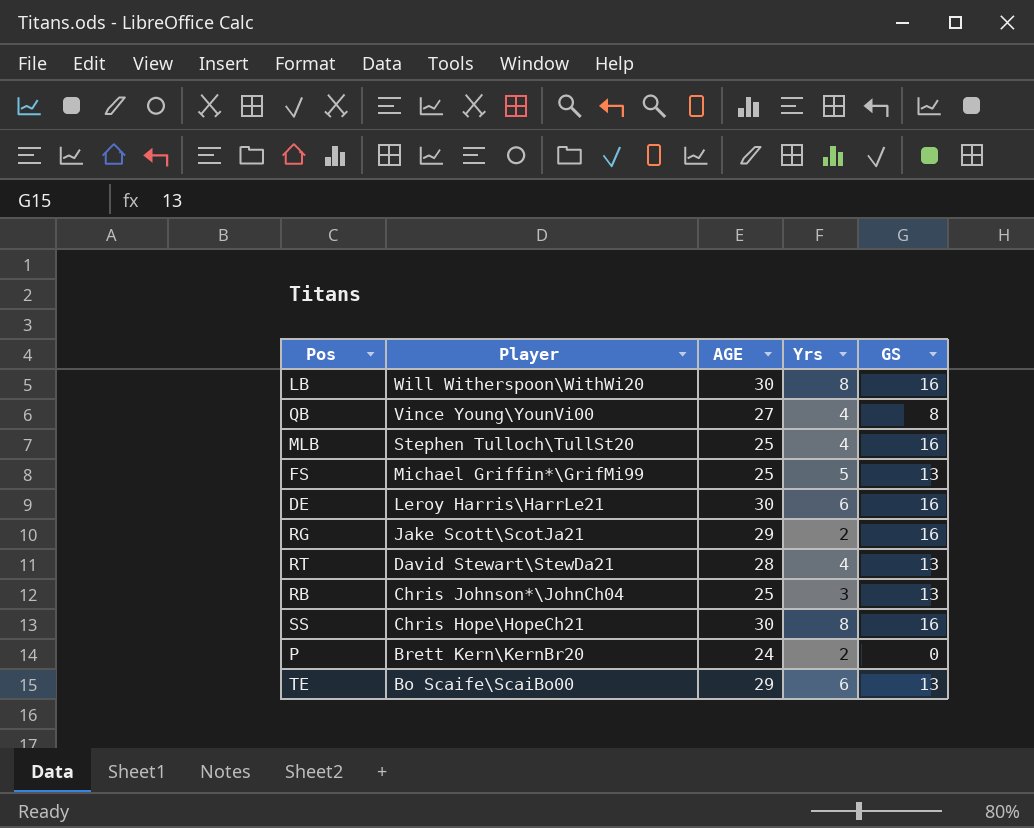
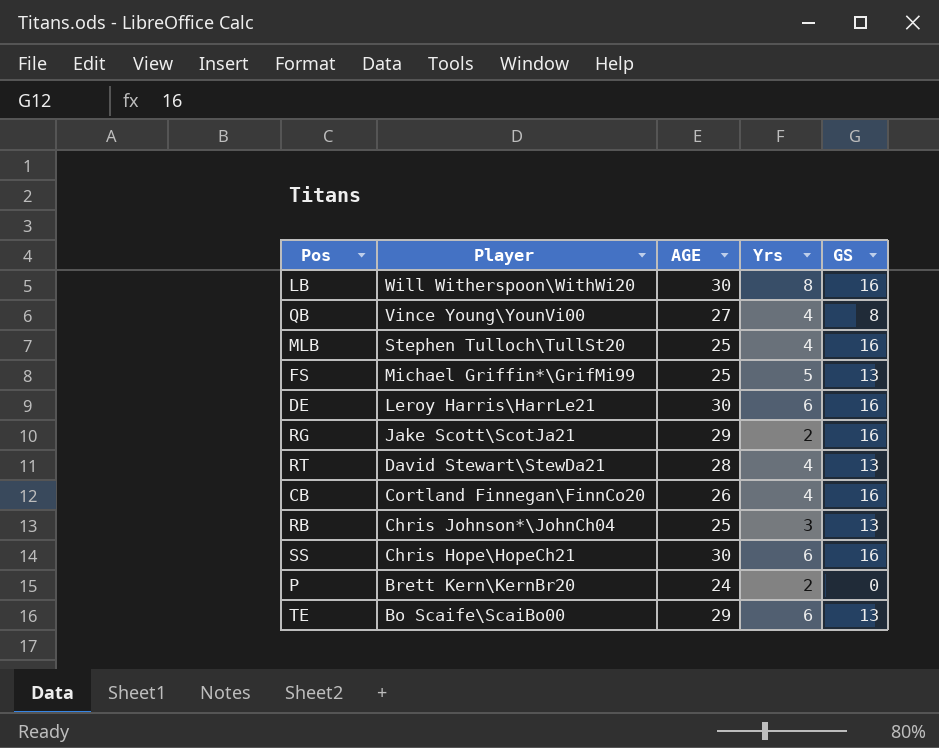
row CB: none -> Cortland Finnegan\FinnCo20 | 26 | 4 | 16
SS | Yrs: 8 -> 6

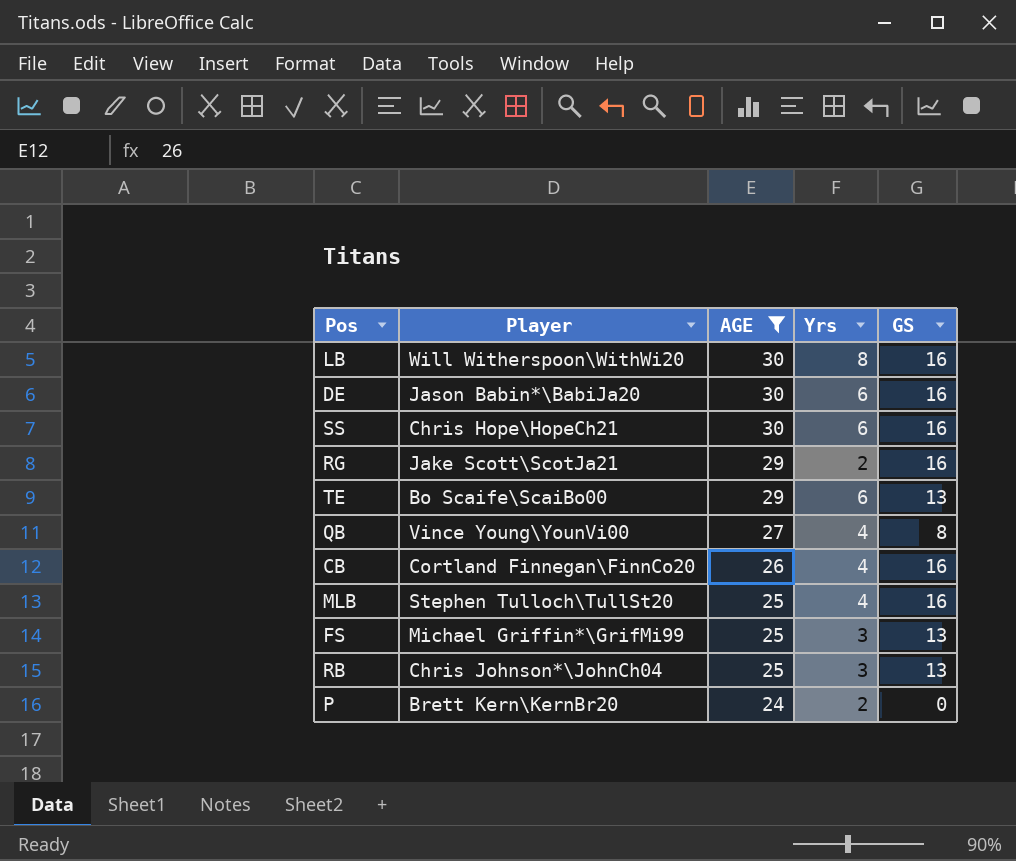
filter: none -> AGE != 28
row order: Player descending -> AGE descending
DE | Player: Leroy Harris\HarrLe21 -> Jason Babin*\BabiJa20
FS | Yrs: 5 -> 3

